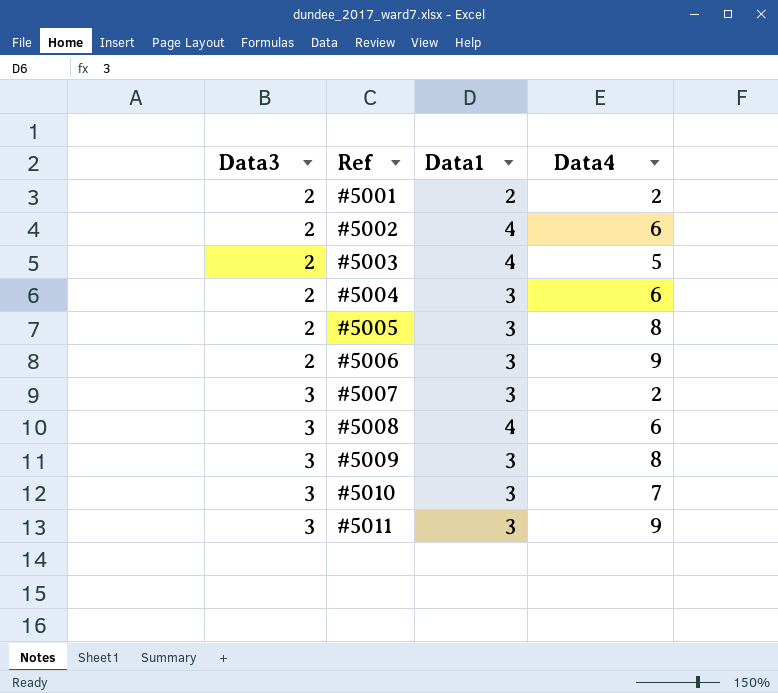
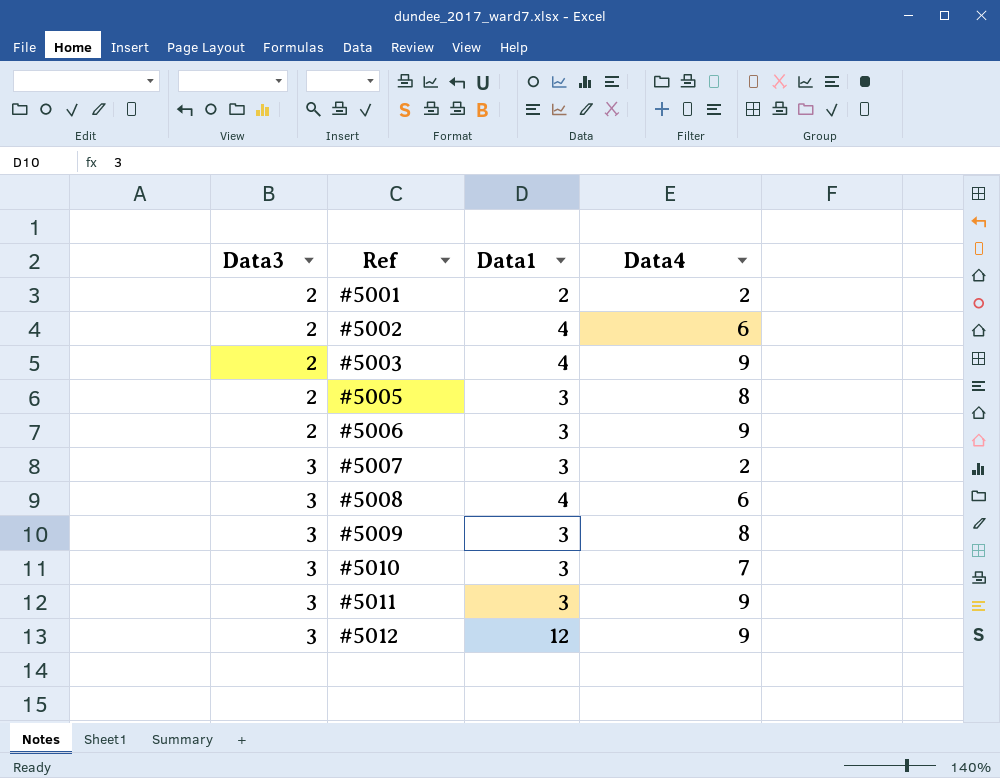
row #5004: 2 | 3 | 6 -> none
#5003 | Data4: 5 -> 9
row #5012: none -> 3 | 12 | 9

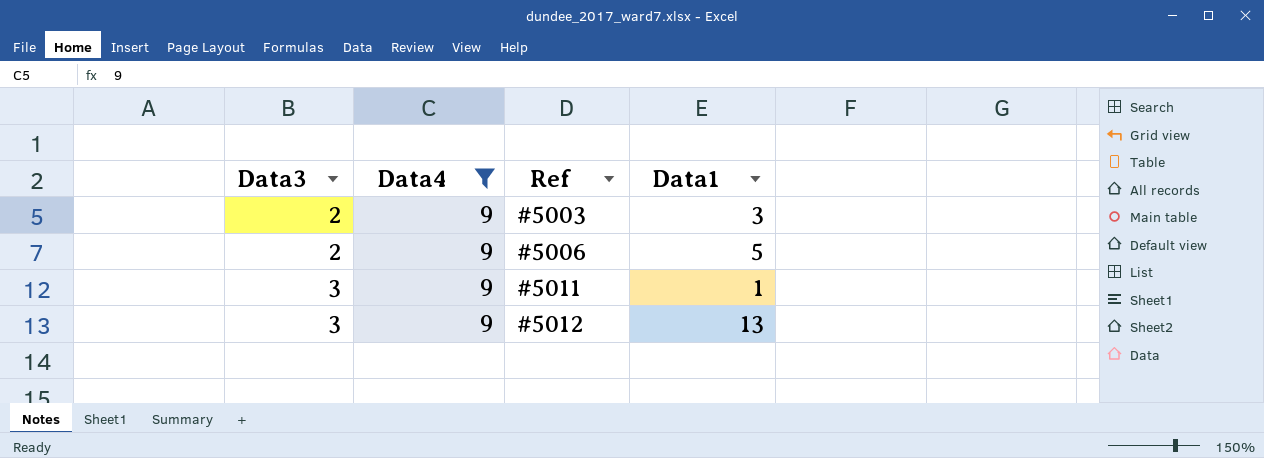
filter: none -> Data4 = 9
column Data4 | position: 4 -> 2
#5003 | Data1: 4 -> 3
#5006 | Data1: 3 -> 5
#5011 | Data1: 3 -> 1
#5012 | Data1: 12 -> 13

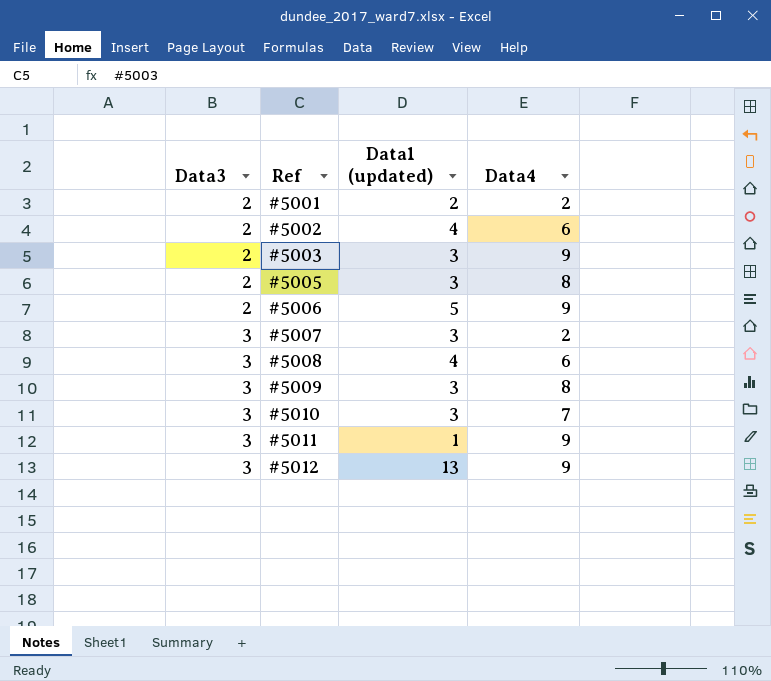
filter: Data4 = 9 -> none
column name: Data1 -> Data1 (updated)
column Data4 | position: 2 -> 4

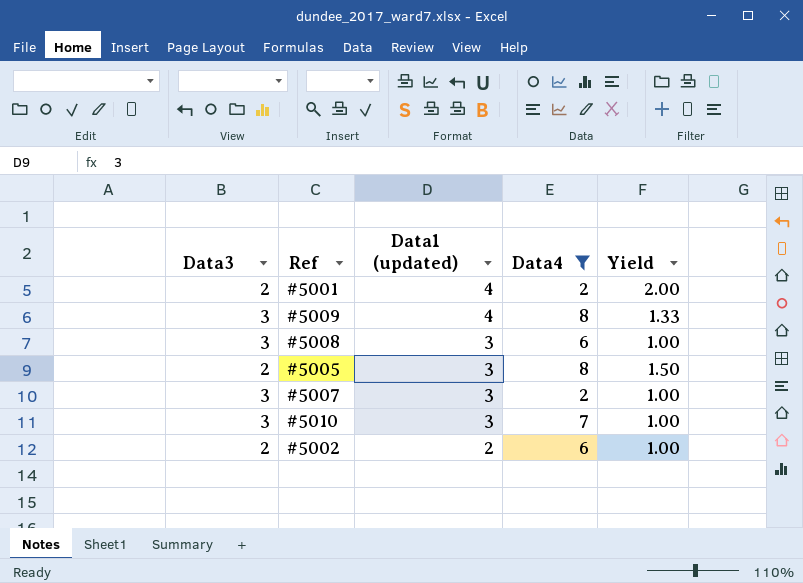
filter: none -> Data4 != 9
row order: Data3 ascending -> Data1 (updated) descending
column Yield | formula: none -> [Data1 (updated)] / [Data3]
#5001 | Data1 (updated): 2 -> 4
#5009 | Data1 (updated): 3 -> 4
#5008 | Data1 (updated): 4 -> 3
#5002 | Data1 (updated): 4 -> 2

